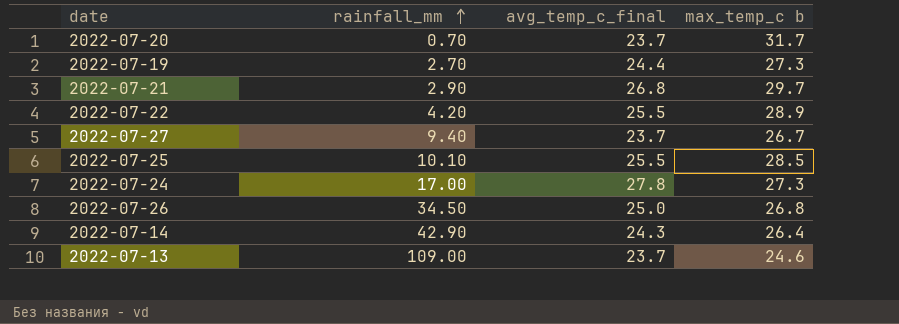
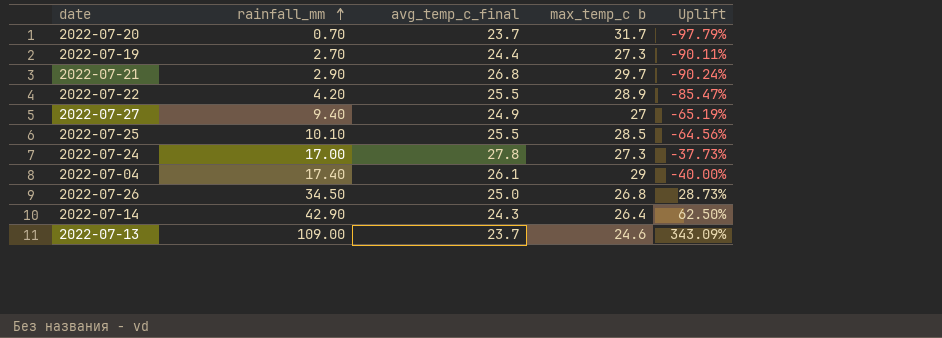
column Uplift | formula: none -> ([rainfall_mm] - [max_temp_c b]) / [max_temp_c b]
2022-07-27 | avg_temp_c_final: 23.7 -> 24.9
2022-07-27 | max_temp_c b: 26.7 -> 27
row 2022-07-04: none -> 17.40 | 26.1 | 29 | -40.00%

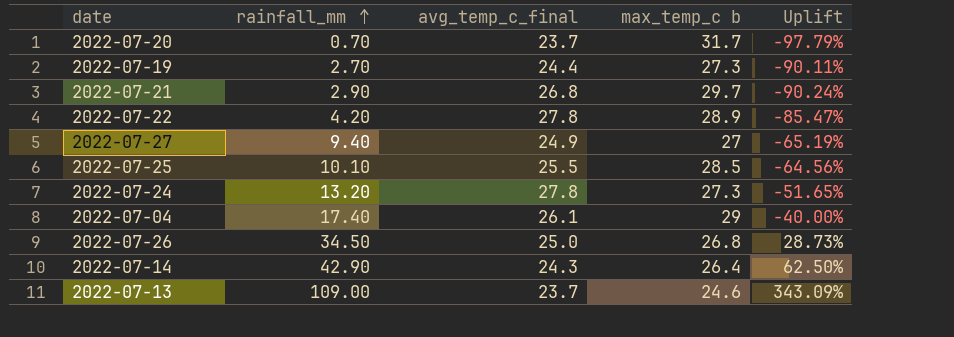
2022-07-22 | avg_temp_c_final: 25.5 -> 27.8
2022-07-24 | rainfall_mm: 17.00 -> 13.20
2022-07-24 | Uplift: -37.73% -> -51.65%

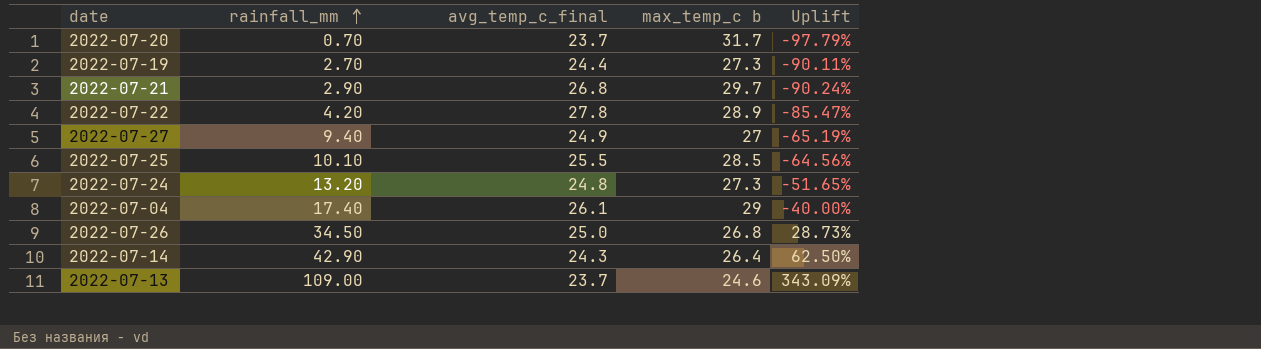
2022-07-24 | avg_temp_c_final: 27.8 -> 24.8

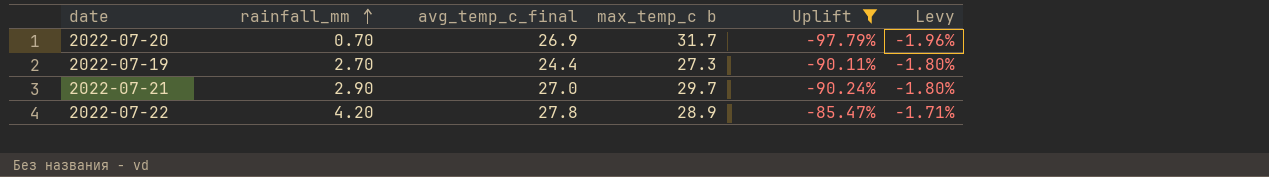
filter: none -> Uplift <= -85.47%
column Levy | formula: none -> [Uplift] * 0.02
2022-07-20 | avg_temp_c_final: 23.7 -> 26.9
2022-07-21 | avg_temp_c_final: 26.8 -> 27.0

